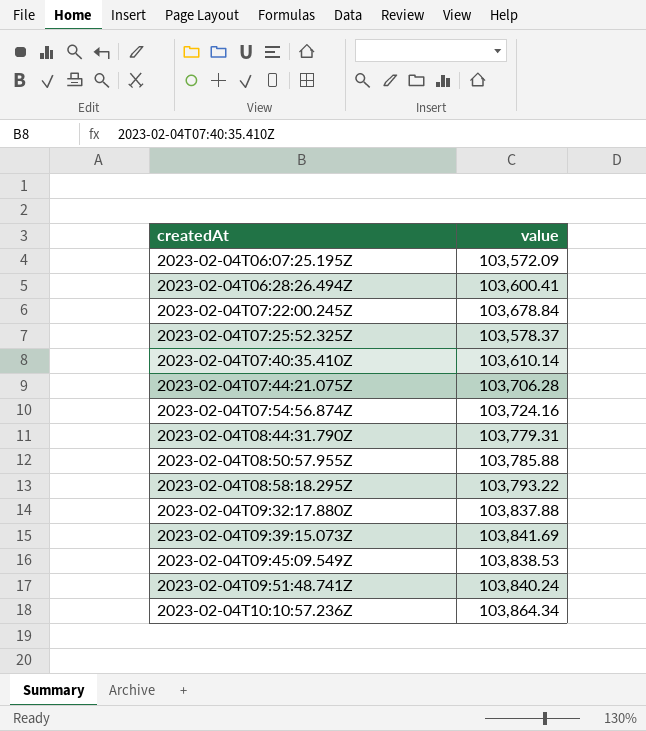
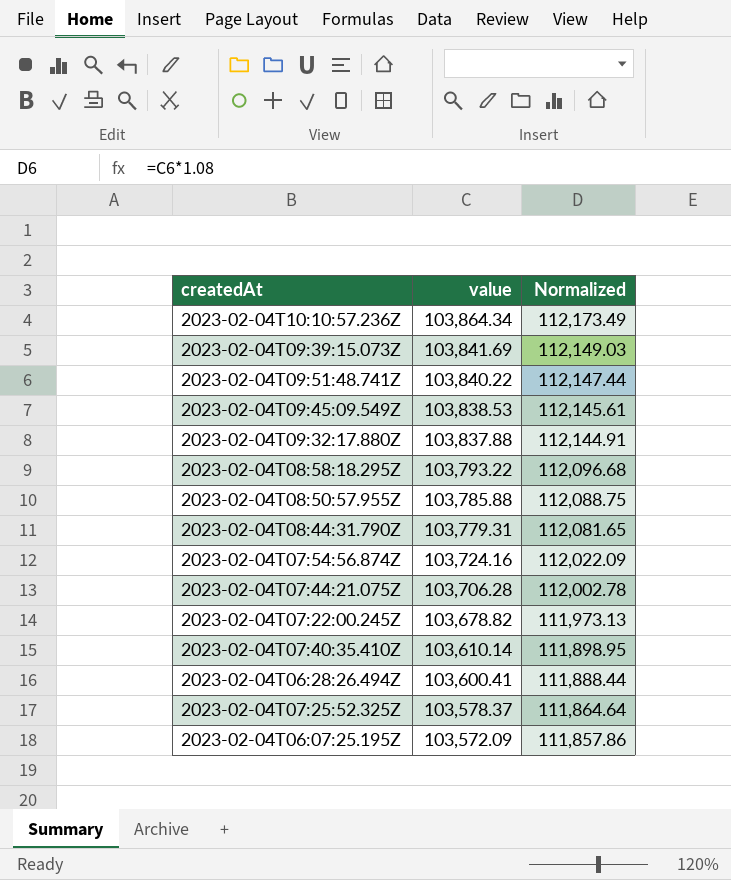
row order: createdAt ascending -> value descending
column Normalized | formula: none -> [value] * 1.08
2023-02-04T09:51:48.741Z | value: 103,840.24 -> 103,840.22
2023-02-04T07:22:00.245Z | value: 103,678.84 -> 103,678.82

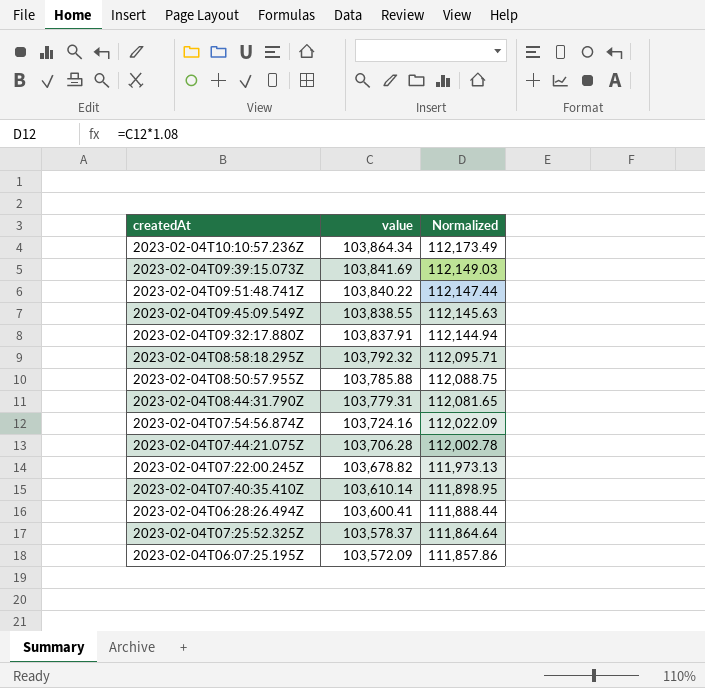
2023-02-04T09:45:09.549Z | value: 103,838.53 -> 103,838.55
2023-02-04T09:45:09.549Z | Normalized: 112,145.61 -> 112,145.63
2023-02-04T09:32:17.880Z | value: 103,837.88 -> 103,837.91
2023-02-04T09:32:17.880Z | Normalized: 112,144.91 -> 112,144.94
2023-02-04T08:58:18.295Z | value: 103,793.22 -> 103,792.32
2023-02-04T08:58:18.295Z | Normalized: 112,096.68 -> 112,095.71

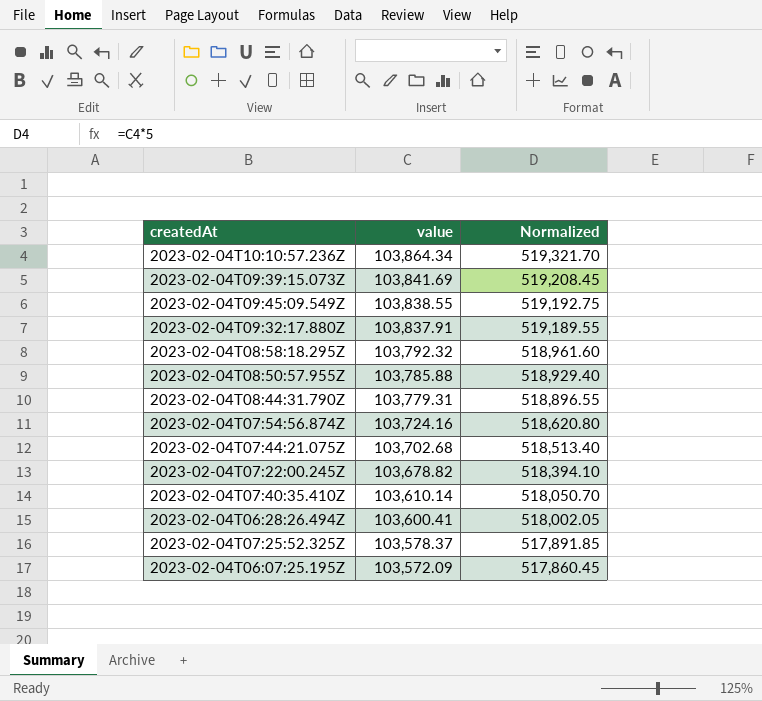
column Normalized | formula: [value] * 1.08 -> [value] * 5
row 2023-02-04T09:51:48.741Z: 103,840.22 | 112,147.44 -> none
2023-02-04T07:44:21.075Z | value: 103,706.28 -> 103,702.68

